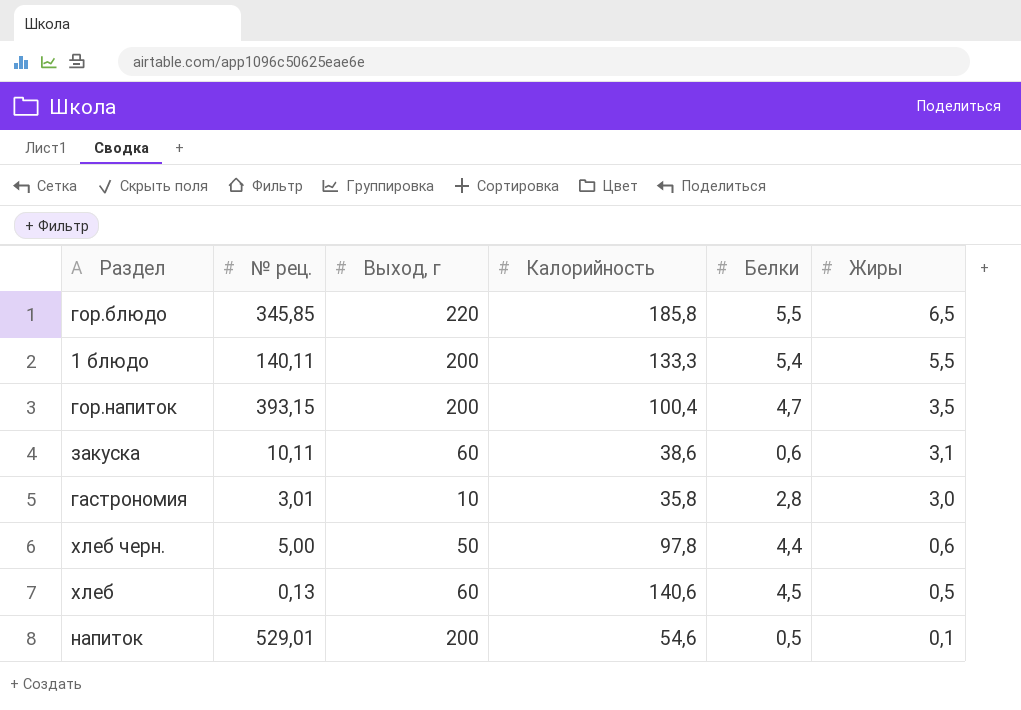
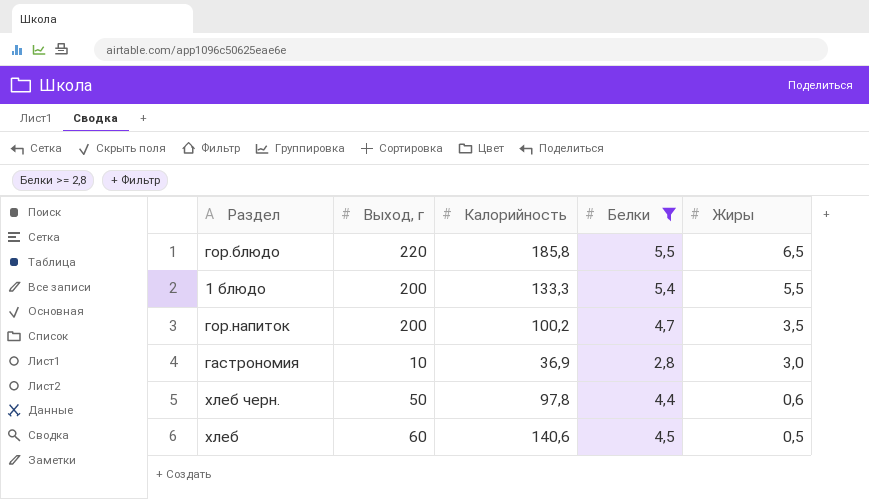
filter: none -> Белки >= 2,8
column № рец. | position: 2 -> none
гор.напиток | Калорийность: 100,4 -> 100,2
гастрономия | Калорийность: 35,8 -> 36,9

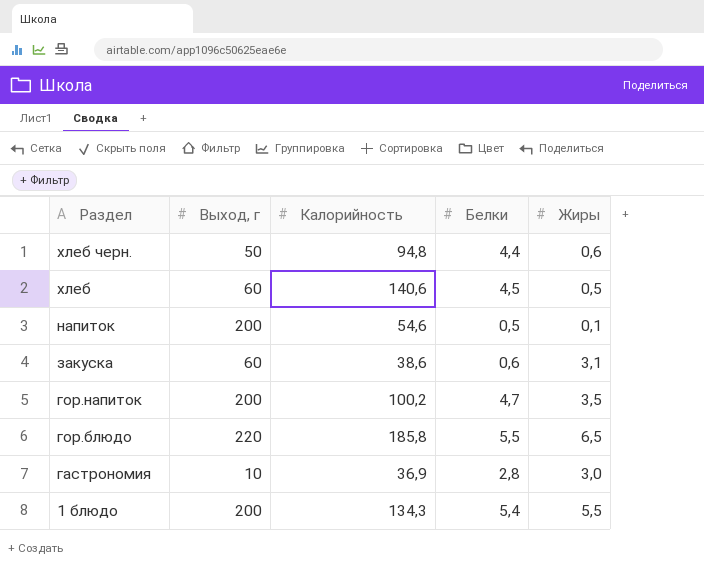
filter: Белки >= 2,8 -> none
row order: Жиры descending -> Раздел descending
хлеб черн. | Калорийность: 97,8 -> 94,8
1 блюдо | Калорийность: 133,3 -> 134,3

